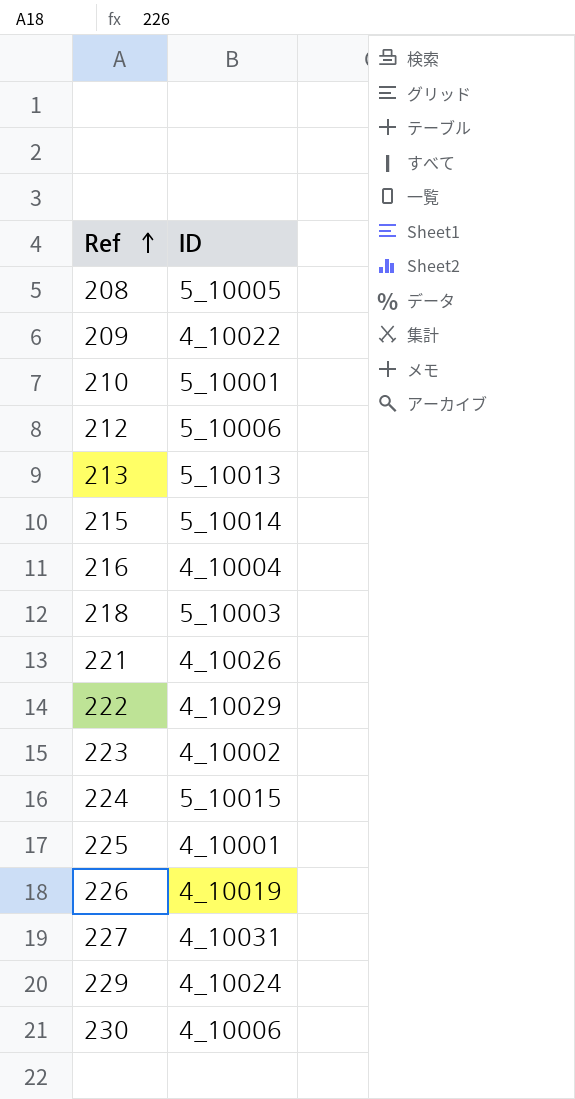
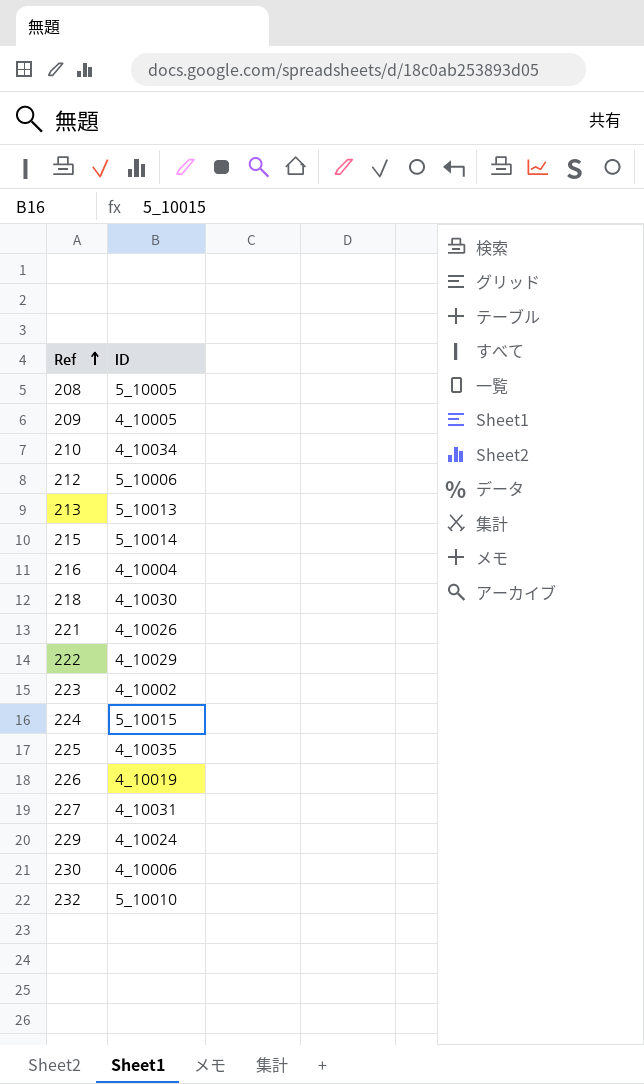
209 | ID: 4_10022 -> 4_10005
210 | ID: 5_10001 -> 4_10034
218 | ID: 5_10003 -> 4_10030
225 | ID: 4_10001 -> 4_10035
row 232: none -> 5_10010

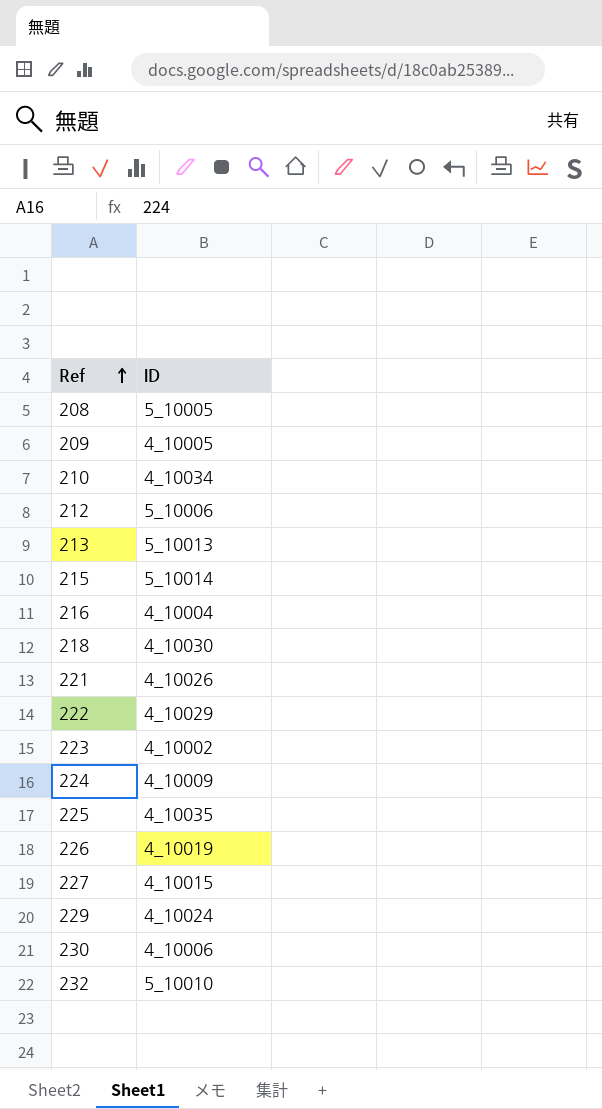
224 | ID: 5_10015 -> 4_10009
227 | ID: 4_10031 -> 4_10015

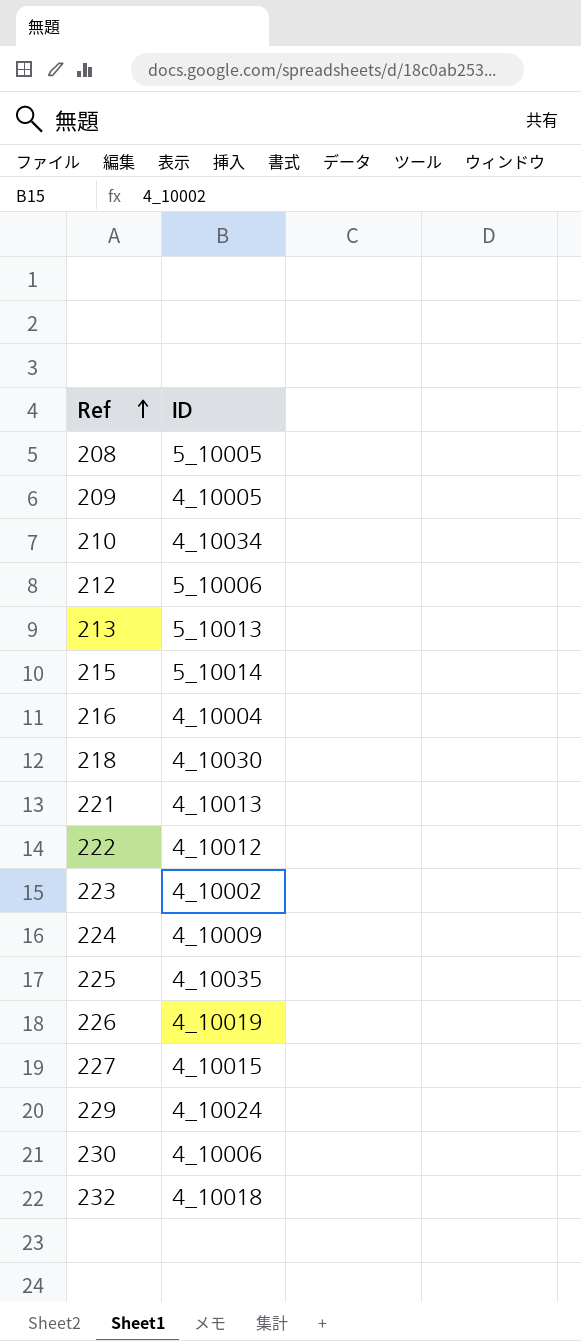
221 | ID: 4_10026 -> 4_10013
222 | ID: 4_10029 -> 4_10012
232 | ID: 5_10010 -> 4_10018

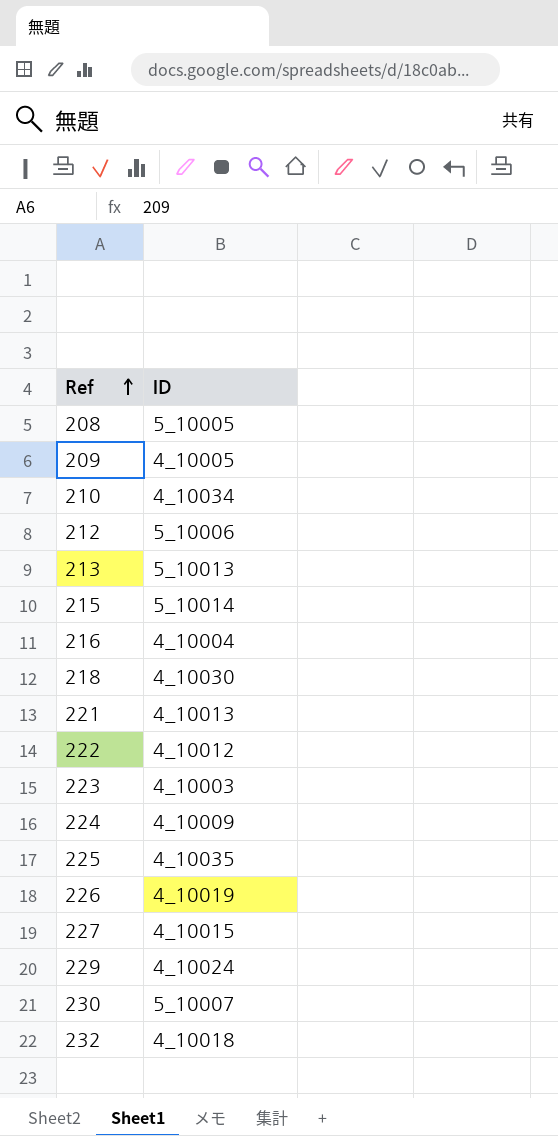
223 | ID: 4_10002 -> 4_10003
230 | ID: 4_10006 -> 5_10007

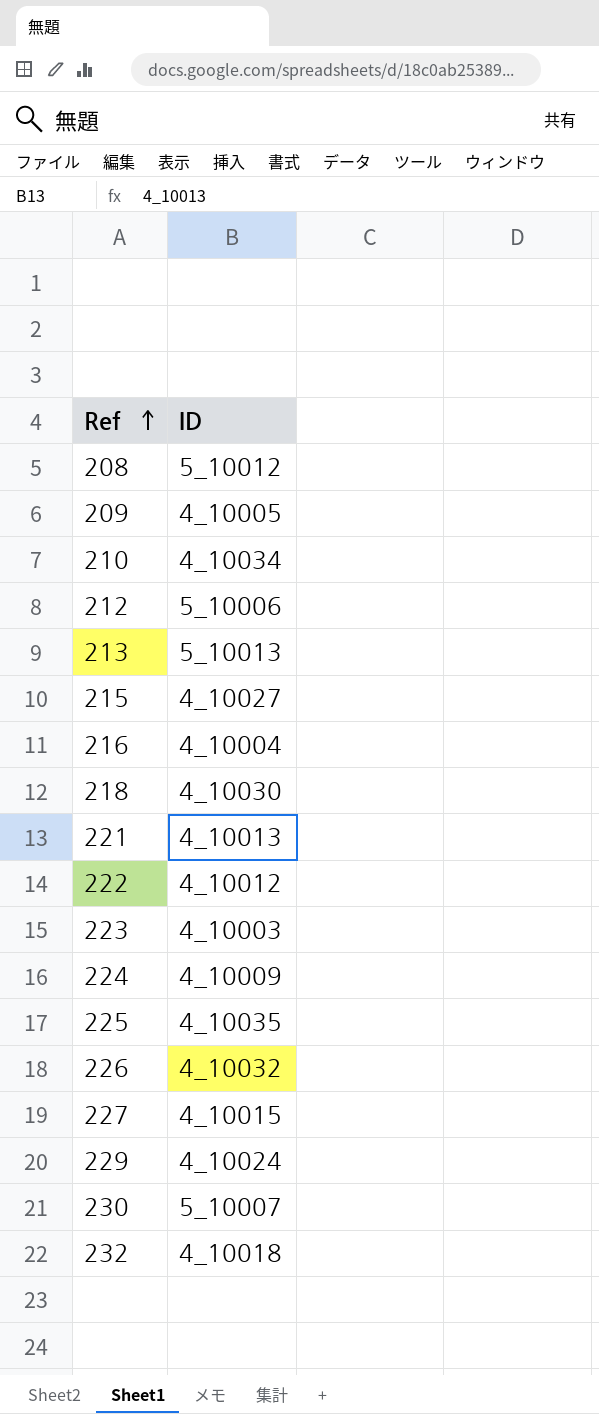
208 | ID: 5_10005 -> 5_10012
215 | ID: 5_10014 -> 4_10027
226 | ID: 4_10019 -> 4_10032

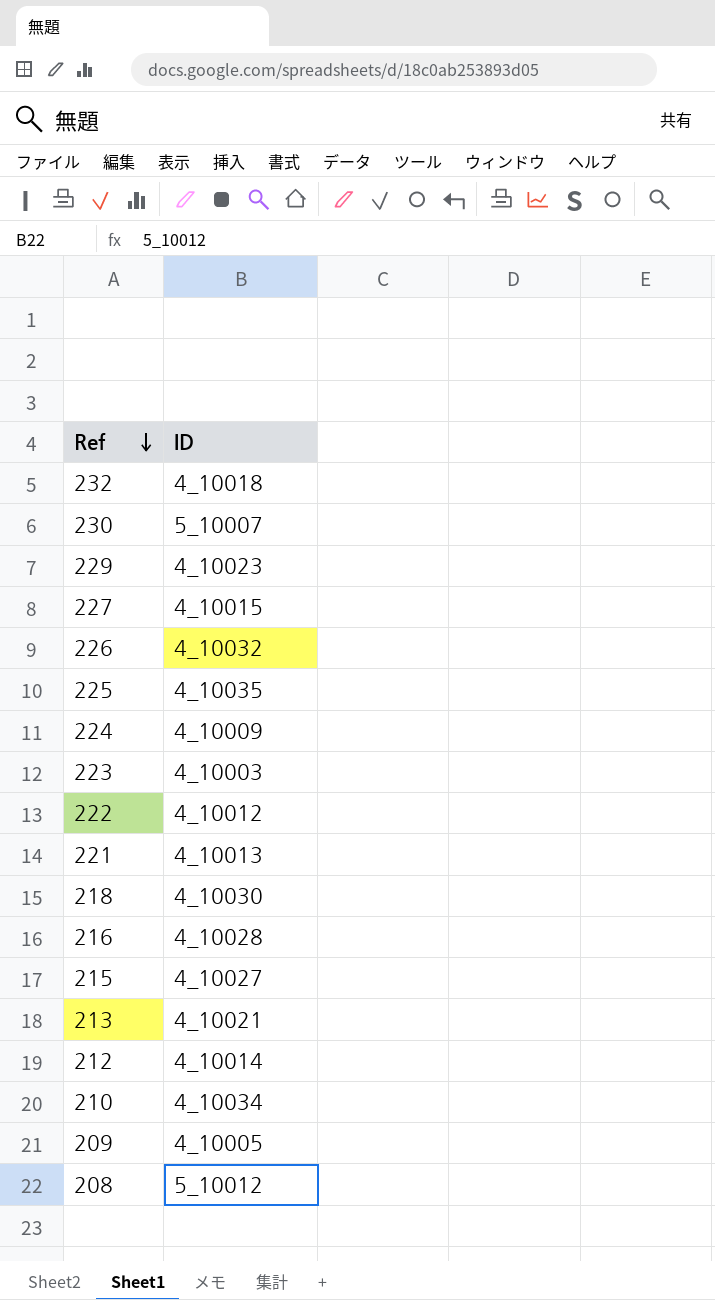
row order: Ref ascending -> Ref descending
229 | ID: 4_10024 -> 4_10023
216 | ID: 4_10004 -> 4_10028
213 | ID: 5_10013 -> 4_10021
212 | ID: 5_10006 -> 4_10014

